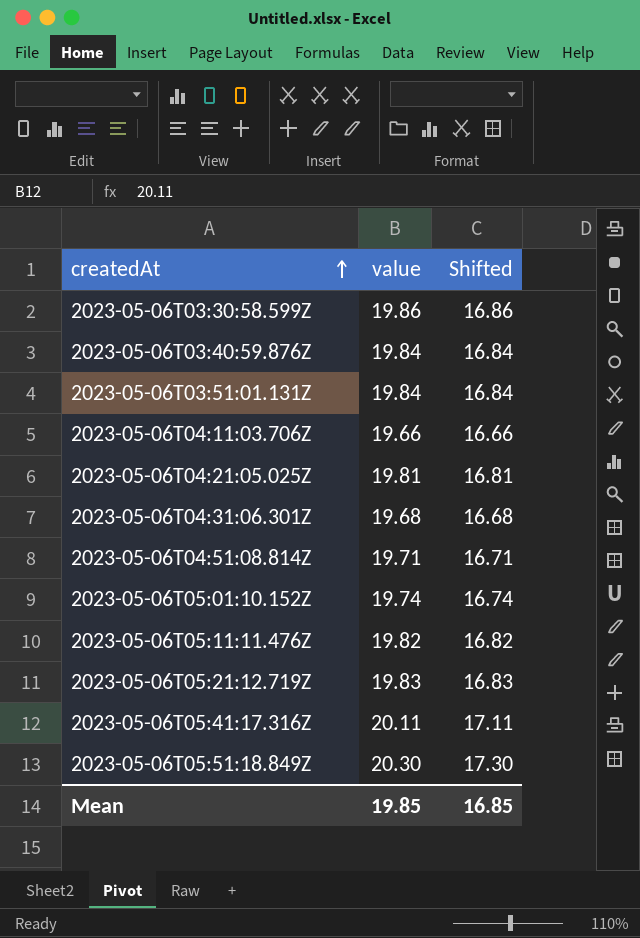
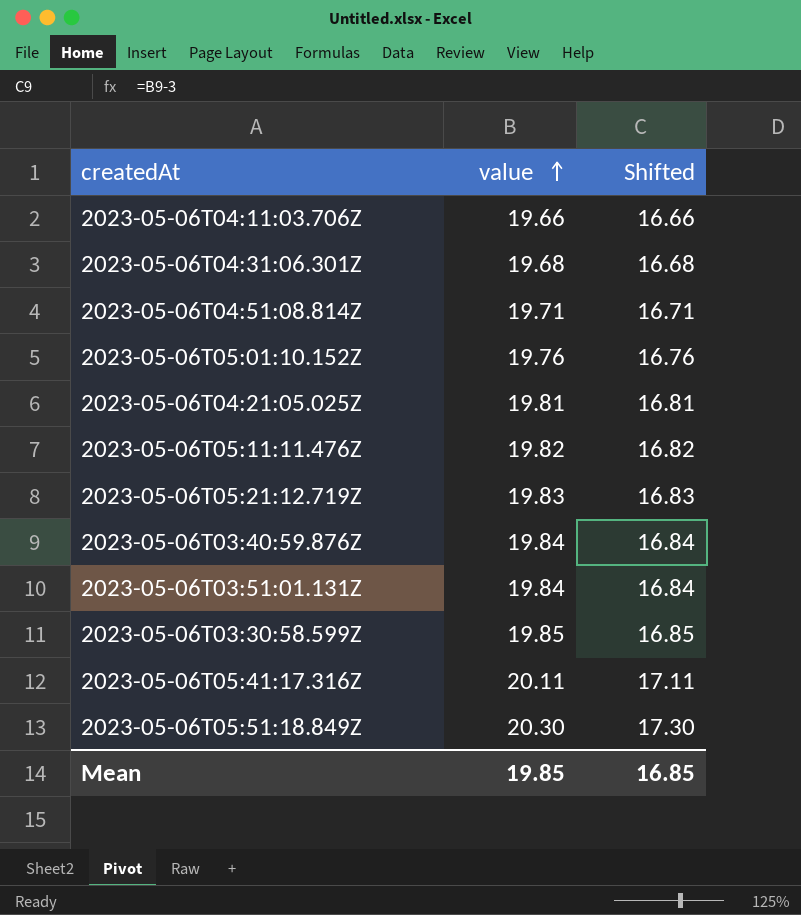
row order: createdAt ascending -> value ascending
2023-05-06T05:01:10.152Z | value: 19.74 -> 19.76
2023-05-06T05:01:10.152Z | Shifted: 16.74 -> 16.76
2023-05-06T03:30:58.599Z | value: 19.86 -> 19.85
2023-05-06T03:30:58.599Z | Shifted: 16.86 -> 16.85

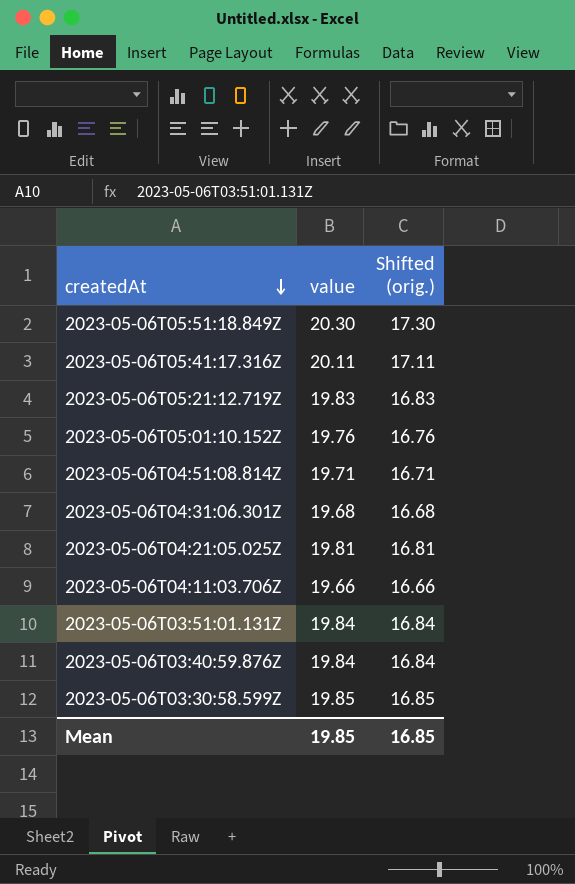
row order: value ascending -> createdAt descending
column name: Shifted -> Shifted (orig.)
row 2023-05-06T05:11:11.476Z: 19.82 | 16.82 -> none

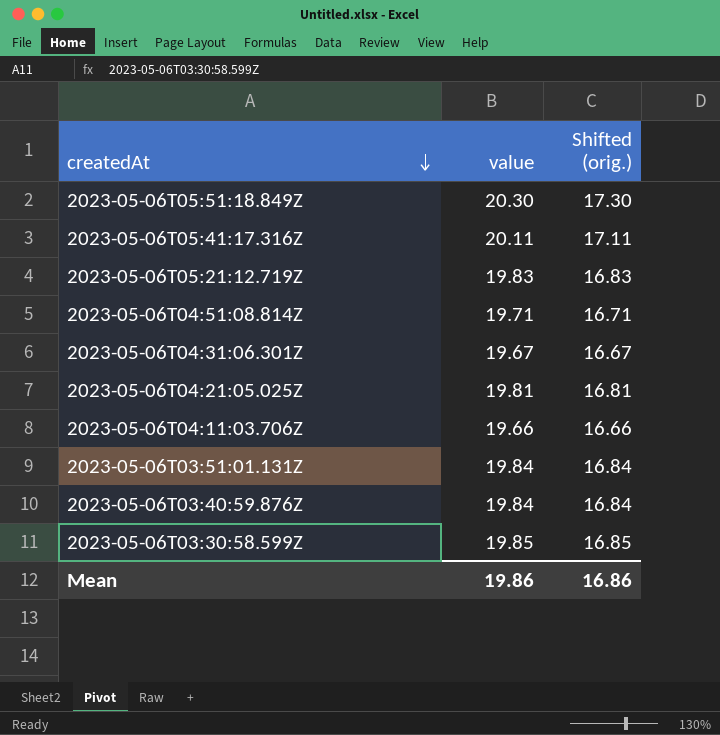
row 2023-05-06T05:01:10.152Z: 19.76 | 16.76 -> none
2023-05-06T04:31:06.301Z | value: 19.68 -> 19.67
2023-05-06T04:31:06.301Z | Shifted (orig.): 16.68 -> 16.67
Mean | value: 19.85 -> 19.86
Mean | Shifted (orig.): 16.85 -> 16.86

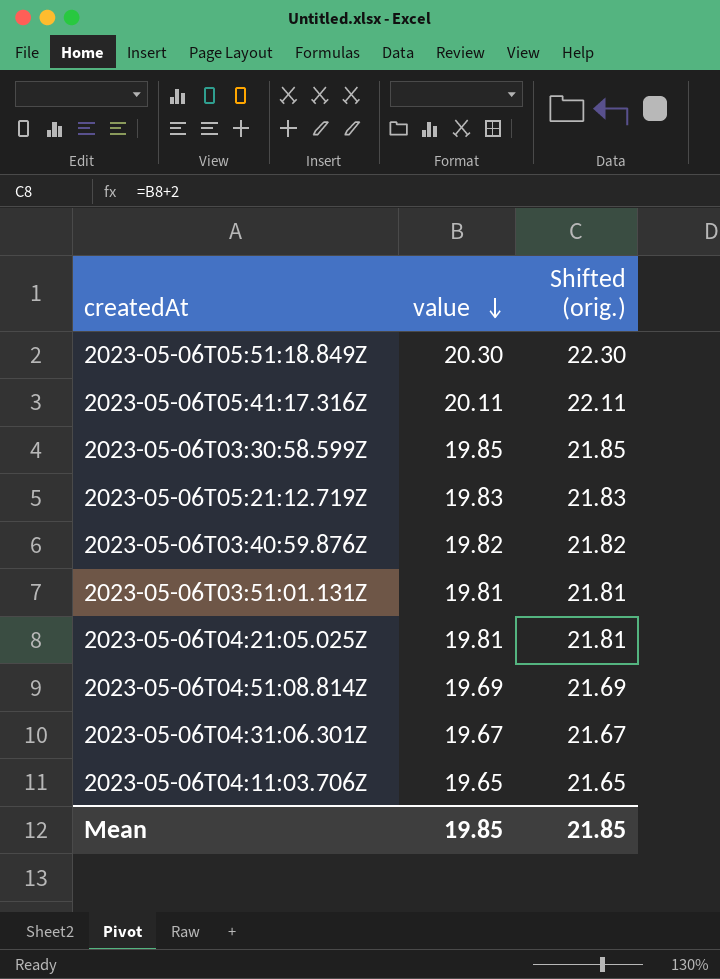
row order: createdAt descending -> value descending
column Shifted (orig.) | formula: [value] - 3 -> [value] + 2
2023-05-06T03:40:59.876Z | value: 19.84 -> 19.82
2023-05-06T03:51:01.131Z | value: 19.84 -> 19.81
2023-05-06T04:51:08.814Z | value: 19.71 -> 19.69
2023-05-06T04:11:03.706Z | value: 19.66 -> 19.65
Mean | value: 19.86 -> 19.85
Mean | Shifted (orig.): 16.86 -> 21.85

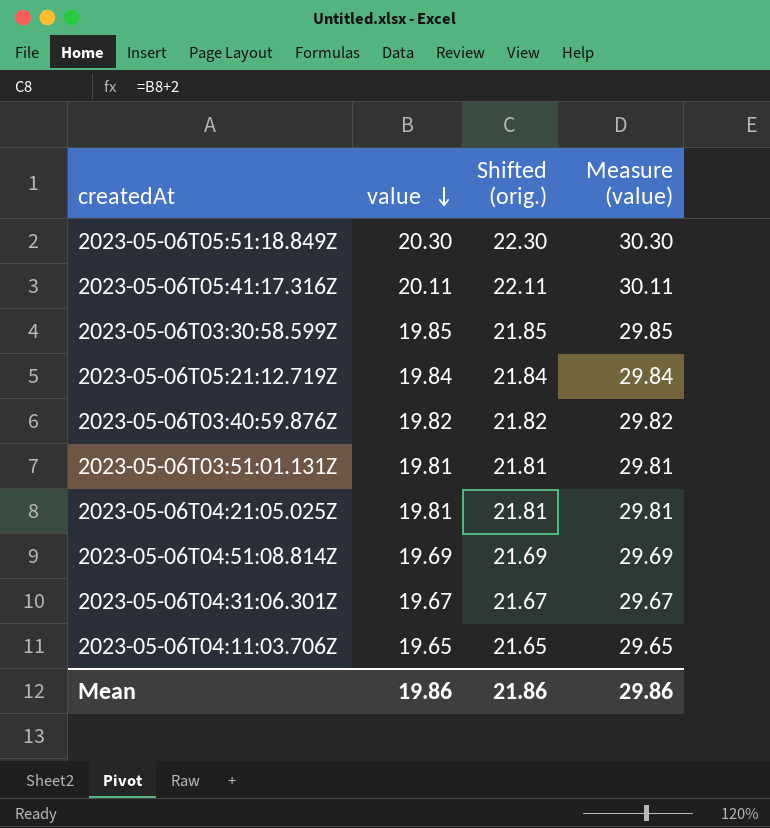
column Measure (value) | formula: none -> [value] + 10
2023-05-06T05:21:12.719Z | value: 19.83 -> 19.84
2023-05-06T05:21:12.719Z | Shifted (orig.): 21.83 -> 21.84
Mean | value: 19.85 -> 19.86
Mean | Shifted (orig.): 21.85 -> 21.86

